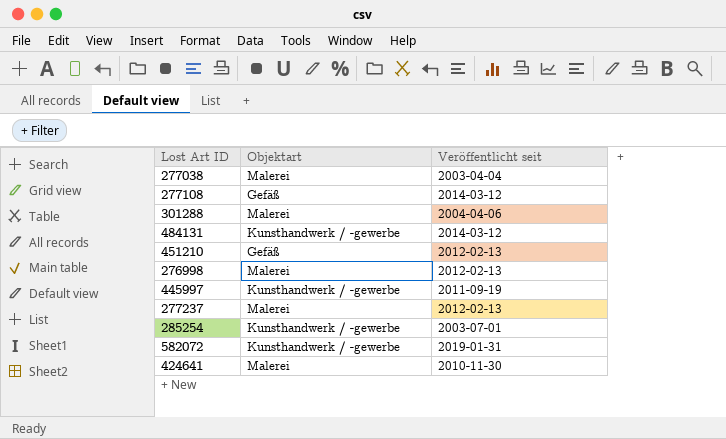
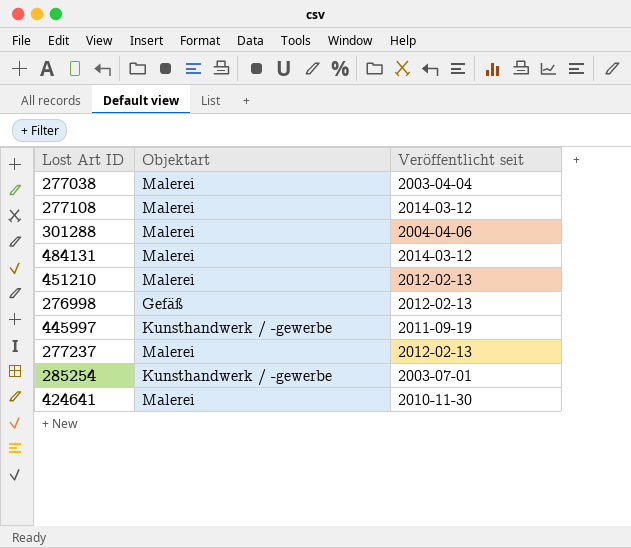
row 582072: Kunsthandwerk / -gewerbe | 2019-01-31 -> none
277108 | Objektart: Gefäß -> Malerei
484131 | Objektart: Kunsthandwerk / -gewerbe -> Malerei
451210 | Objektart: Gefäß -> Malerei
276998 | Objektart: Malerei -> Gefäß

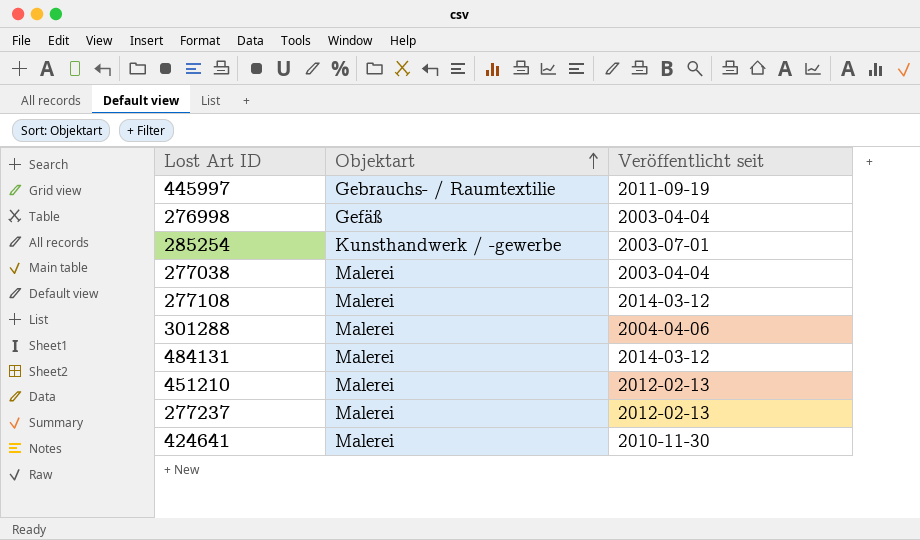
row order: none -> Objektart ascending
445997 | Objektart: Kunsthandwerk / -gewerbe -> Gebrauchs- / Raumtextilie
276998 | Veröffentlicht seit: 2012-02-13 -> 2003-04-04

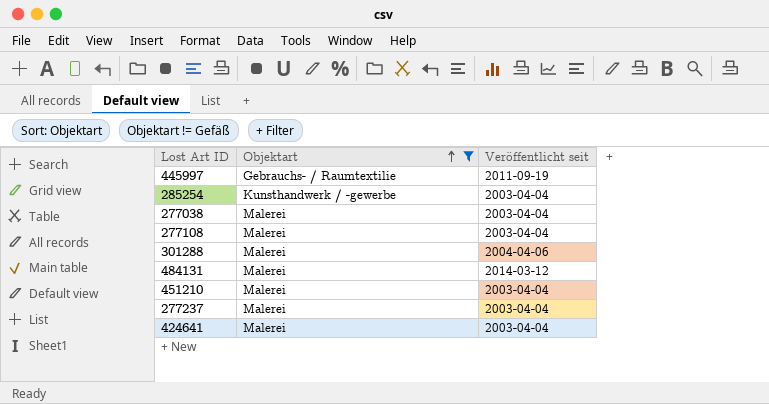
filter: none -> Objektart != Gefäß
285254 | Veröffentlicht seit: 2003-07-01 -> 2003-04-04
277108 | Veröffentlicht seit: 2014-03-12 -> 2003-04-04
451210 | Veröffentlicht seit: 2012-02-13 -> 2003-04-04
277237 | Veröffentlicht seit: 2012-02-13 -> 2003-04-04
424641 | Veröffentlicht seit: 2010-11-30 -> 2003-04-04

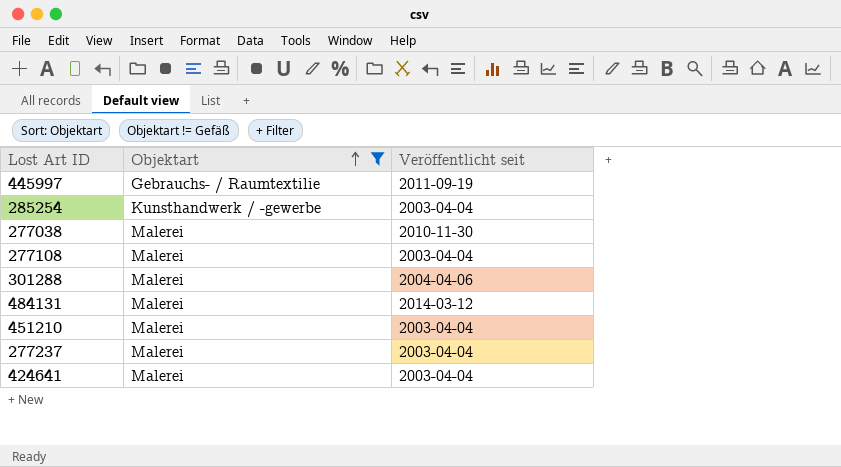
277038 | Veröffentlicht seit: 2003-04-04 -> 2010-11-30

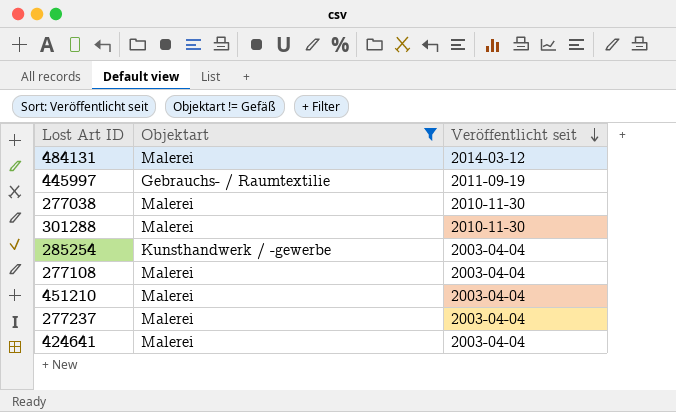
row order: Objektart ascending -> Veröffentlicht seit descending
301288 | Veröffentlicht seit: 2004-04-06 -> 2010-11-30

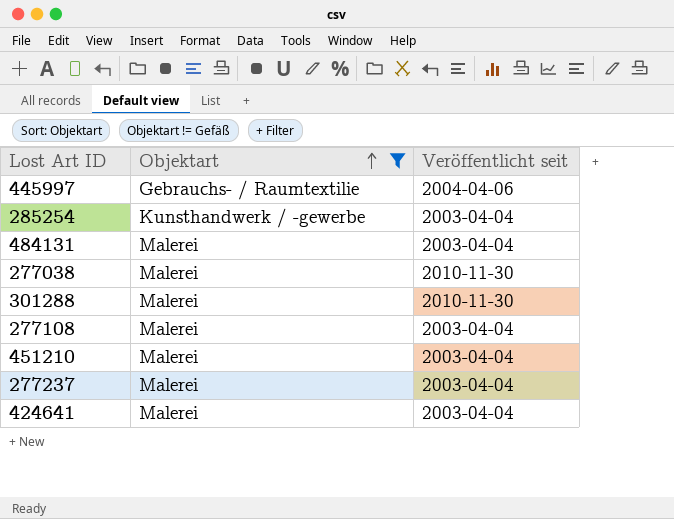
row order: Veröffentlicht seit descending -> Objektart ascending
445997 | Veröffentlicht seit: 2011-09-19 -> 2004-04-06
484131 | Veröffentlicht seit: 2014-03-12 -> 2003-04-04

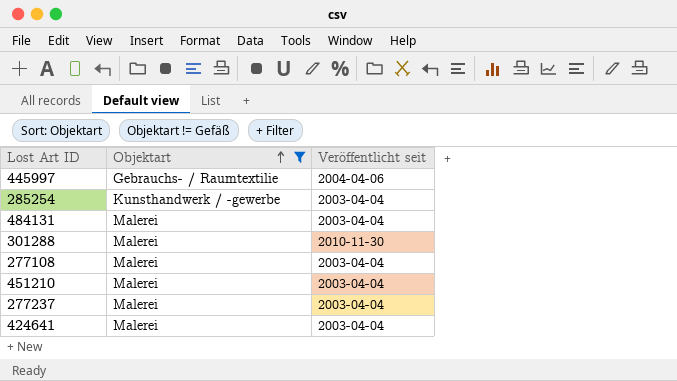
row 277038: Malerei | 2010-11-30 -> none

